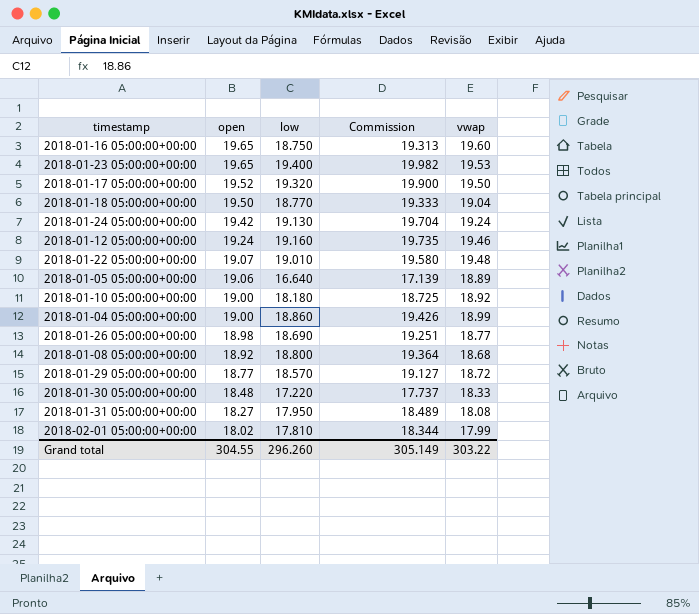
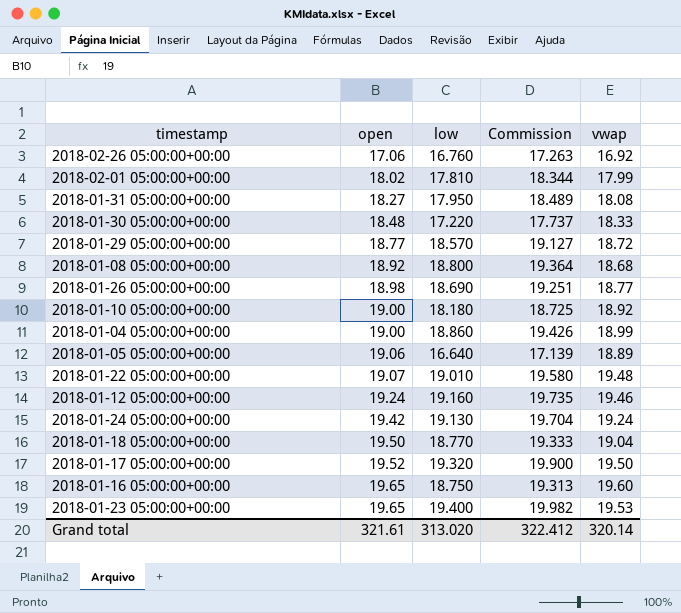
row order: open descending -> open ascending
row 2018-02-26 05:00:00+00:00: none -> 17.06 | 16.760 | 17.263 | 16.92
Grand total | open: 304.55 -> 321.61
Grand total | low: 296.260 -> 313.020
Grand total | Commission: 305.149 -> 322.412
Grand total | vwap: 303.22 -> 320.14

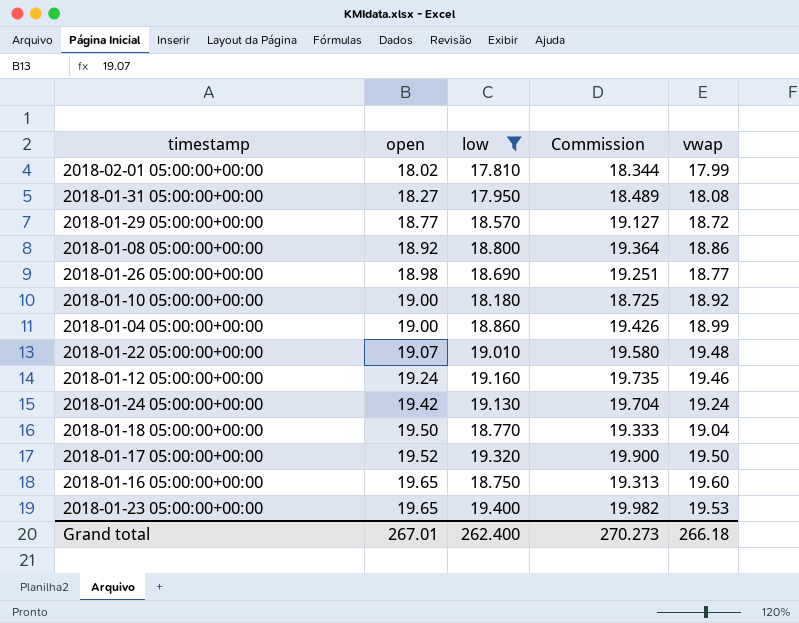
filter: none -> low >= 17.810
2018-01-08 05:00:00+00:00 | vwap: 18.68 -> 18.86
Grand total | open: 321.61 -> 267.01
Grand total | low: 313.020 -> 262.400
Grand total | Commission: 322.412 -> 270.273
Grand total | vwap: 320.14 -> 266.18

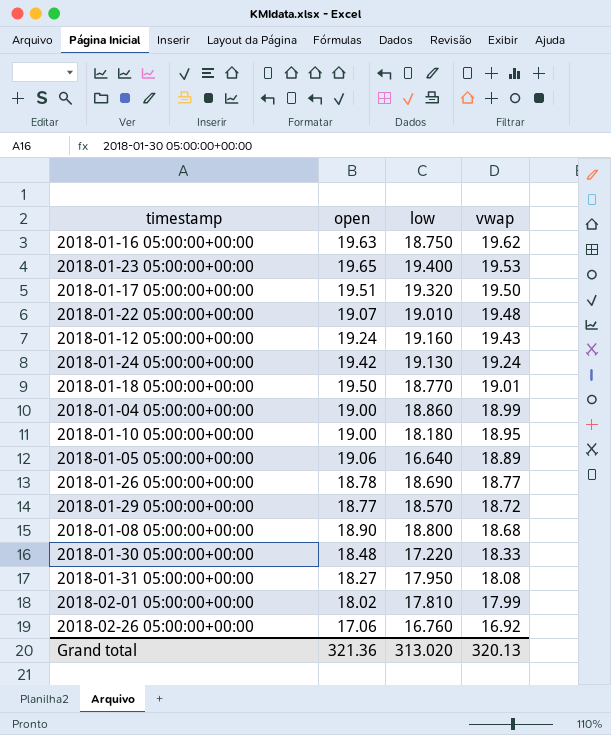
filter: low >= 17.810 -> none
row order: open ascending -> vwap descending
column Commission | formula: [low] * 1.03 -> none
2018-01-16 05:00:00+00:00 | open: 19.65 -> 19.63
2018-01-16 05:00:00+00:00 | vwap: 19.60 -> 19.62
2018-01-17 05:00:00+00:00 | open: 19.52 -> 19.51
2018-01-12 05:00:00+00:00 | vwap: 19.46 -> 19.43
2018-01-18 05:00:00+00:00 | vwap: 19.04 -> 19.01
2018-01-10 05:00:00+00:00 | vwap: 18.92 -> 18.95
2018-01-26 05:00:00+00:00 | open: 18.98 -> 18.78
2018-01-08 05:00:00+00:00 | open: 18.92 -> 18.90
2018-01-08 05:00:00+00:00 | vwap: 18.86 -> 18.68
Grand total | open: 267.01 -> 321.36
Grand total | low: 262.400 -> 313.020
Grand total | vwap: 266.18 -> 320.13

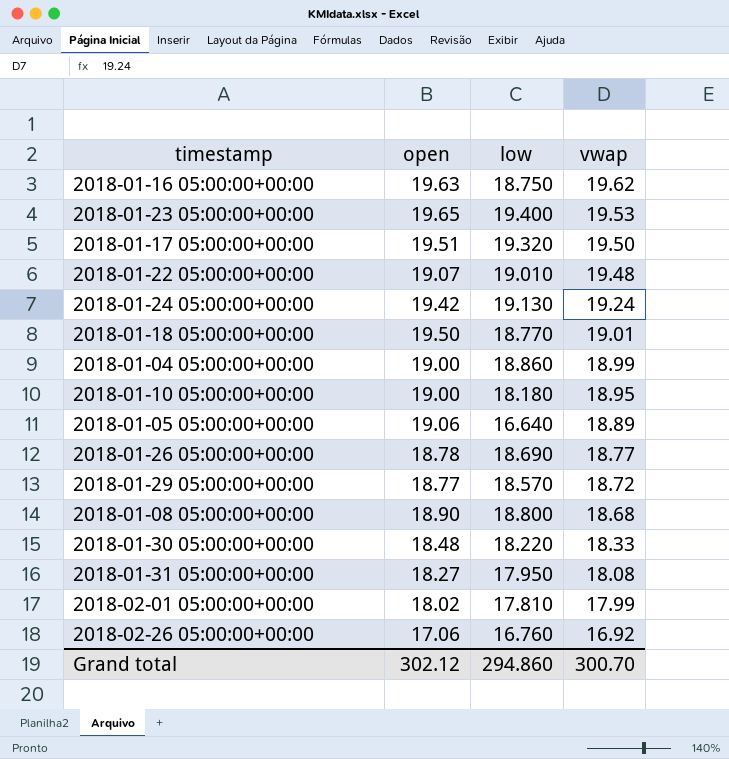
row 2018-01-12 05:00:00+00:00: 19.24 | 19.160 | 19.43 -> none
2018-01-30 05:00:00+00:00 | low: 17.220 -> 18.220
Grand total | open: 321.36 -> 302.12
Grand total | low: 313.020 -> 294.860
Grand total | vwap: 320.13 -> 300.70

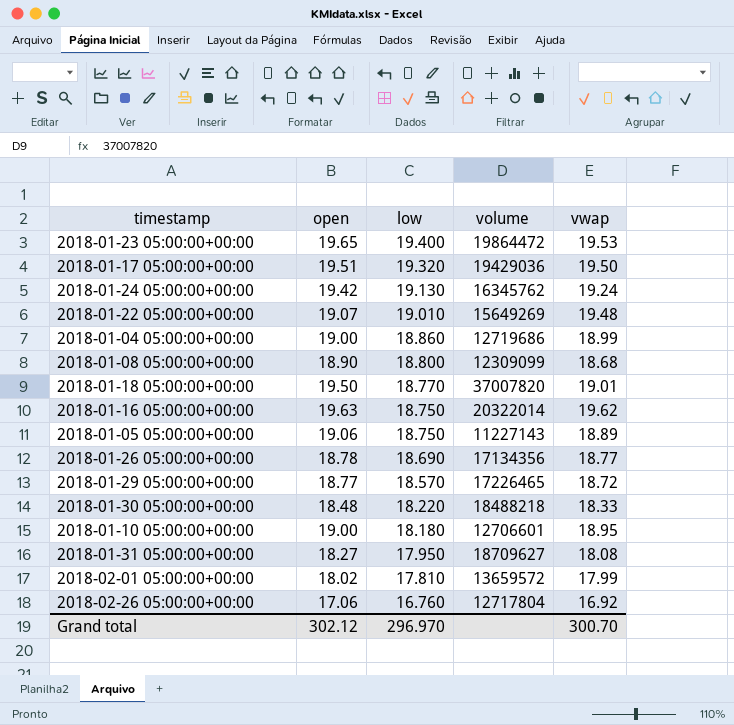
row order: vwap descending -> low descending
column volume | position: none -> 4
2018-01-05 05:00:00+00:00 | low: 16.640 -> 18.750
Grand total | low: 294.860 -> 296.970

